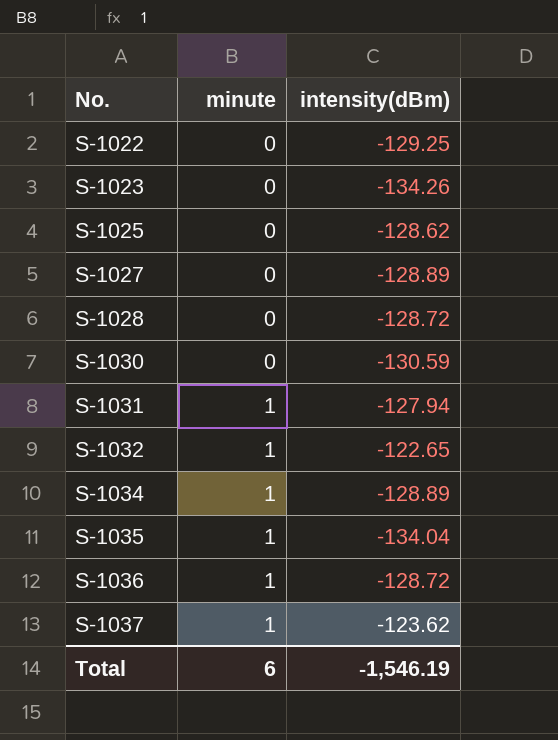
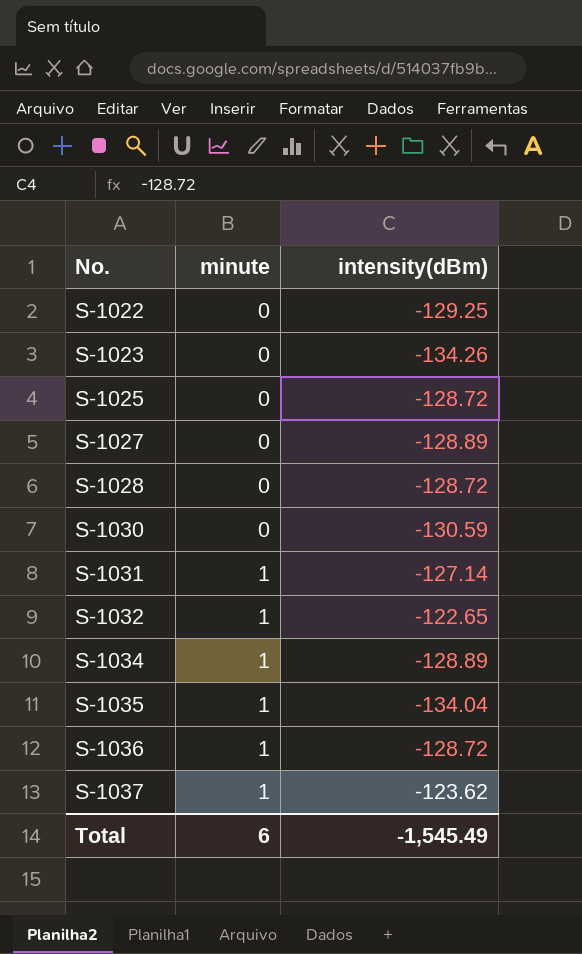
S-1025 | intensity(dBm): -128.62 -> -128.72
S-1031 | intensity(dBm): -127.94 -> -127.14
Total | intensity(dBm): -1,546.19 -> -1,545.49

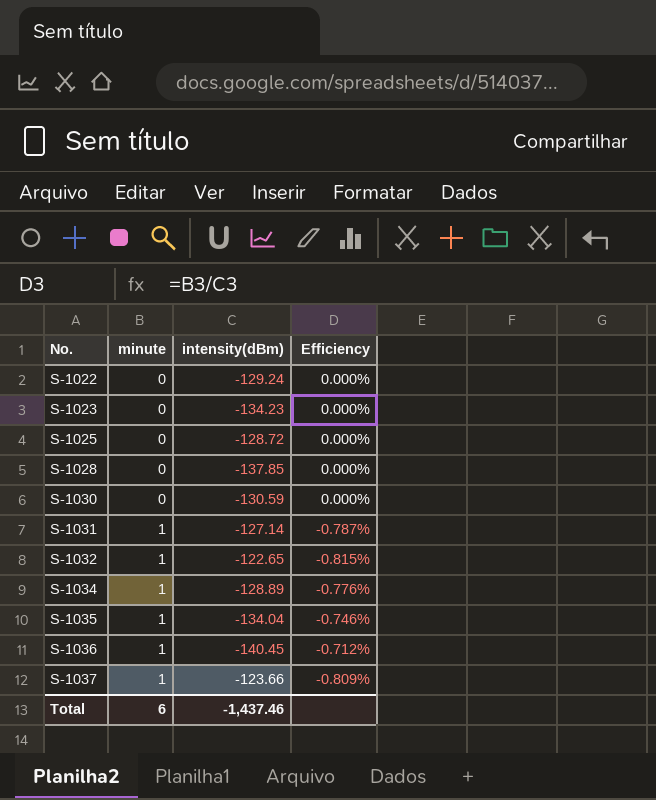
column Efficiency | formula: none -> [minute] / [intensity(dBm)]
row S-1027: 0 | -128.89 -> none
S-1022 | intensity(dBm): -129.25 -> -129.24
S-1023 | intensity(dBm): -134.26 -> -134.23
S-1028 | intensity(dBm): -128.72 -> -137.85
S-1036 | intensity(dBm): -128.72 -> -140.45
S-1037 | intensity(dBm): -123.62 -> -123.66
Total | intensity(dBm): -1,545.49 -> -1,437.46

